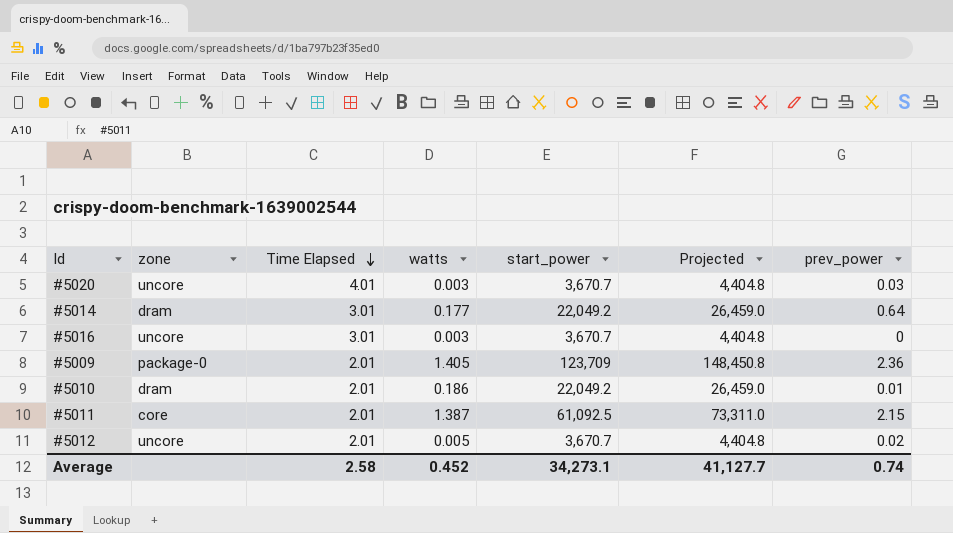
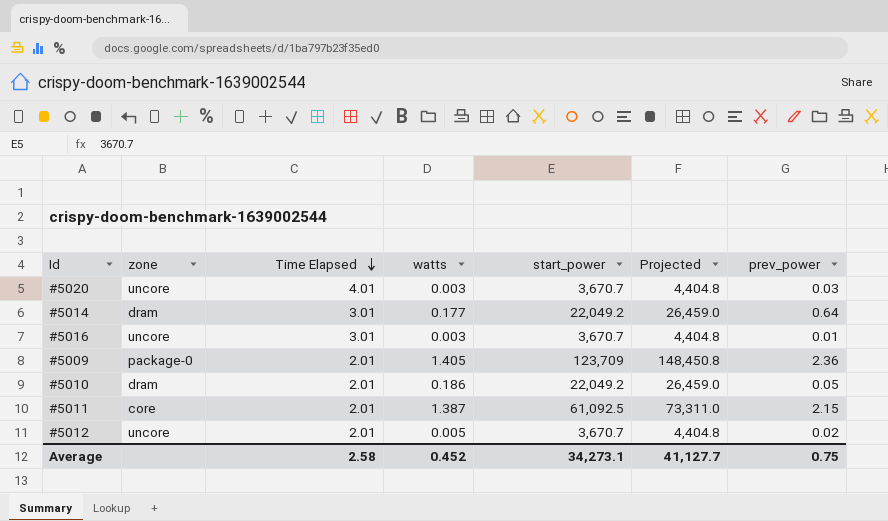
#5016 | prev_power: 0 -> 0.01
#5010 | prev_power: 0.01 -> 0.05
Average | prev_power: 0.74 -> 0.75

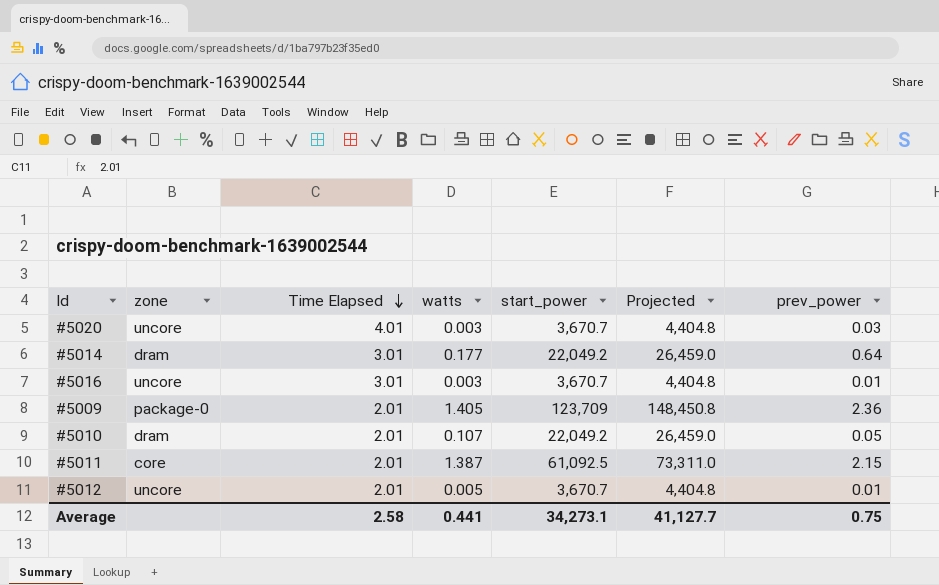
#5010 | watts: 0.186 -> 0.107
#5012 | prev_power: 0.02 -> 0.01
Average | watts: 0.452 -> 0.441

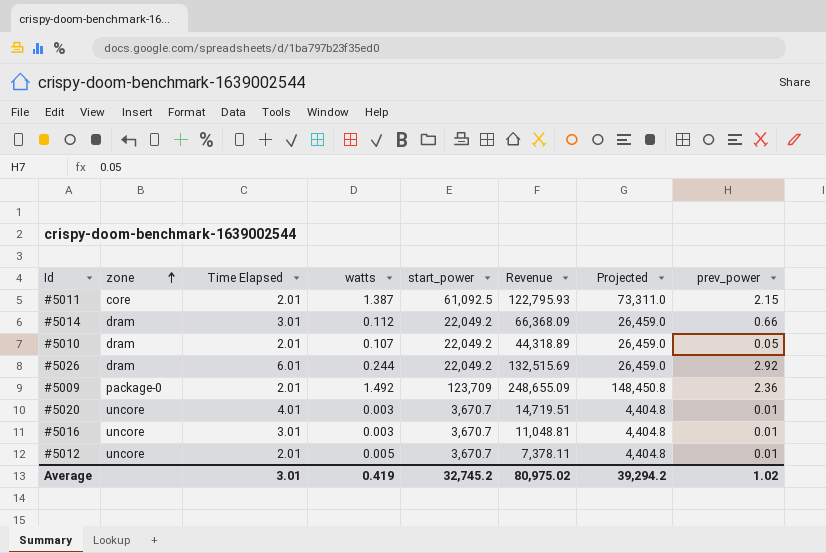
row order: Time Elapsed descending -> zone ascending
column Revenue | formula: none -> [Time Elapsed] * [start_power]
#5014 | watts: 0.177 -> 0.112
#5014 | prev_power: 0.64 -> 0.66
row #5026: none -> dram | 6.01 | 0.244 | 22,049.2 | 132,515.69 | 26,459.0 | 2.92
#5009 | watts: 1.405 -> 1.492
#5020 | prev_power: 0.03 -> 0.01
Average | Time Elapsed: 2.58 -> 3.01
Average | watts: 0.441 -> 0.419
Average | start_power: 34,273.1 -> 32,745.2
Average | Projected: 41,127.7 -> 39,294.2
Average | prev_power: 0.75 -> 1.02

